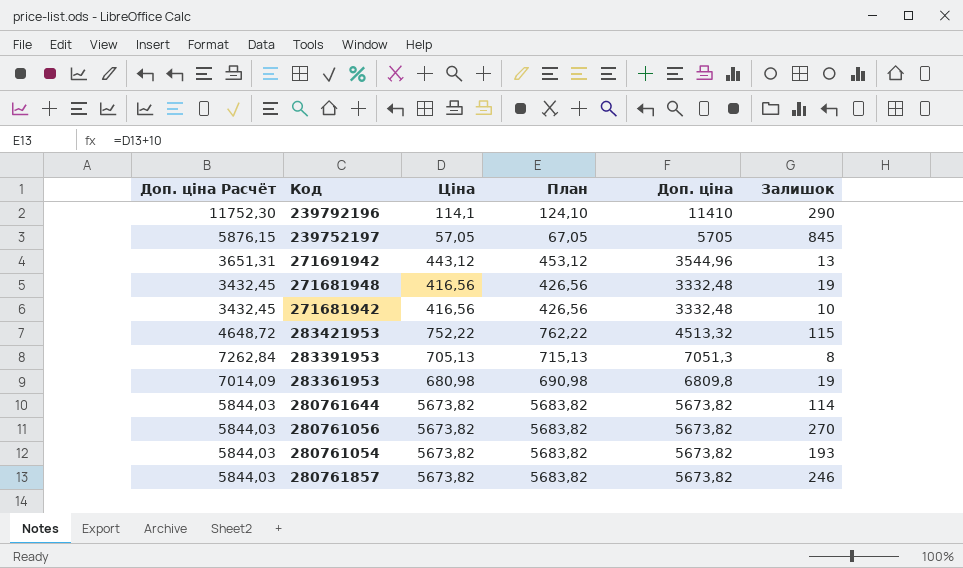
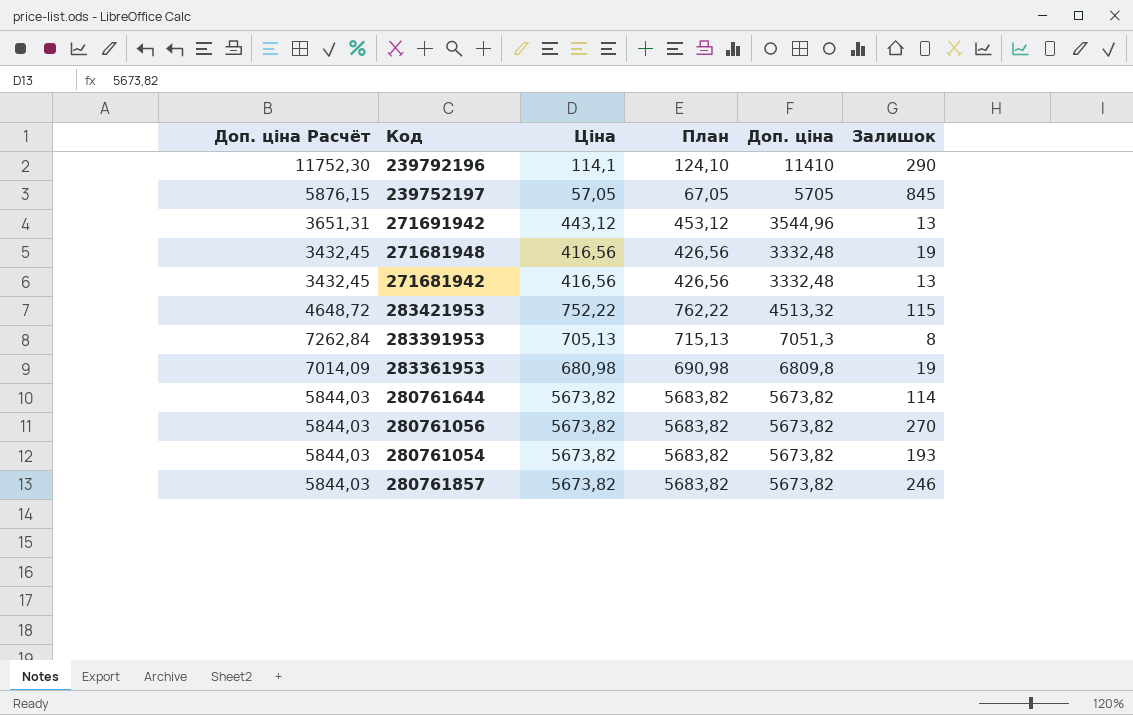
271681942 | Залишок: 10 -> 13

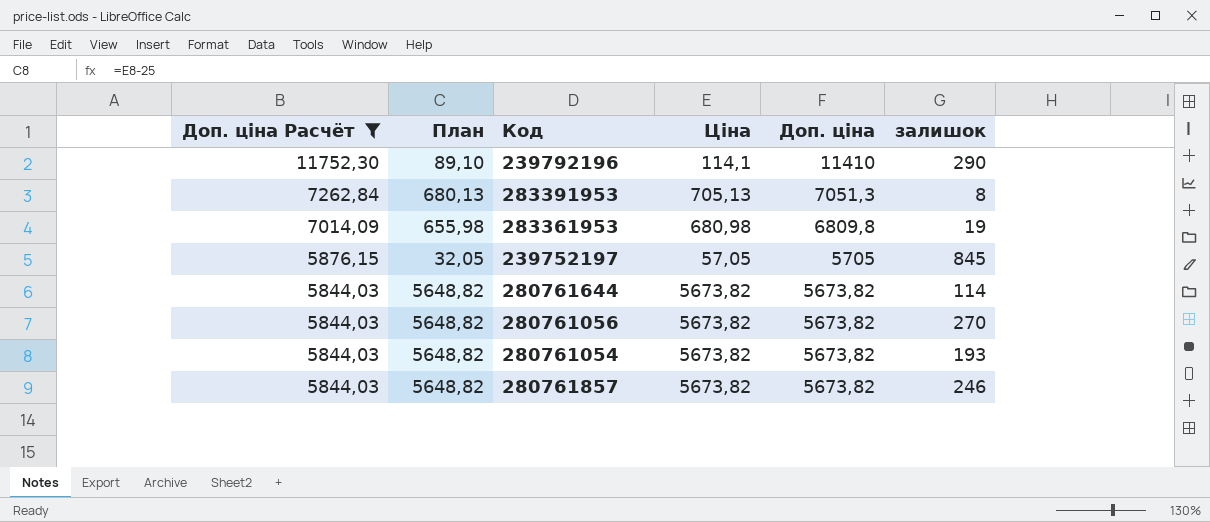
filter: none -> Доп. ціна Расчёт >= 5844,03
row order: none -> Доп. ціна Расчёт descending
column План | formula: [Ціна] + 10 -> [Ціна] - 25
column План | position: 4 -> 2
column name: Залишок -> залишок

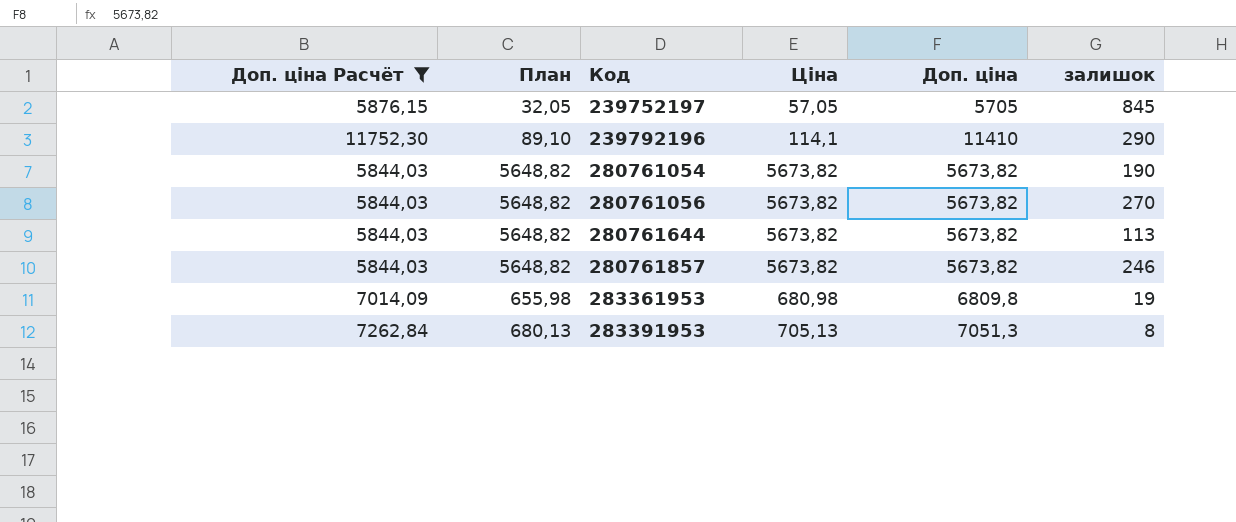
row order: Доп. ціна Расчёт descending -> Код ascending
280761054 | залишок: 193 -> 190
280761644 | залишок: 114 -> 113

